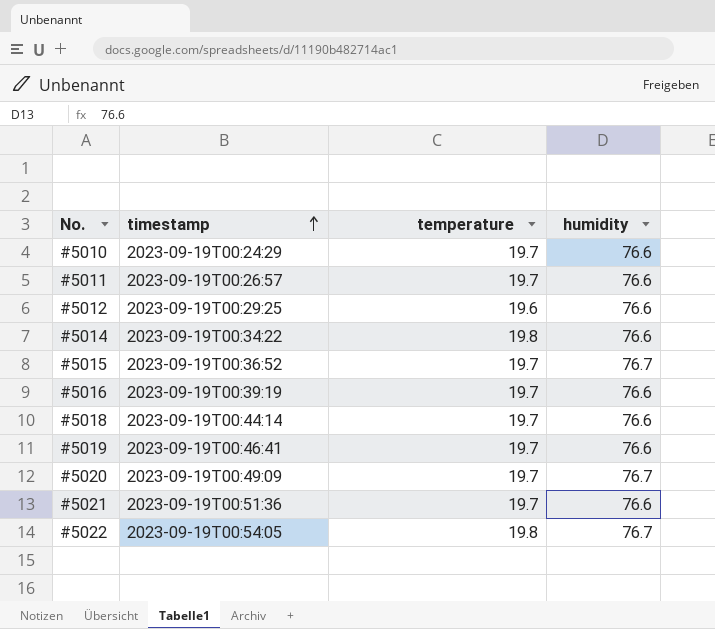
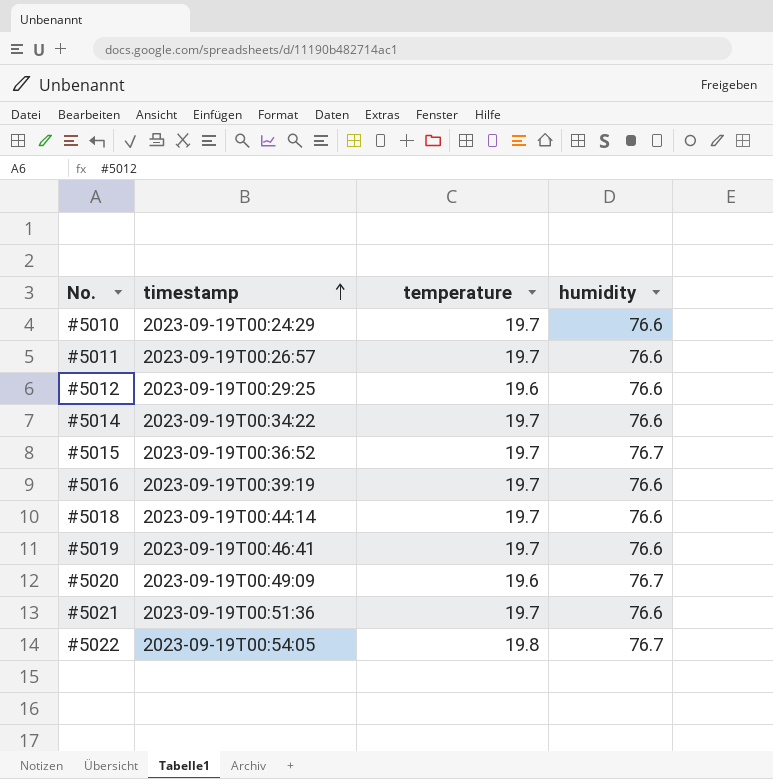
#5014 | temperature: 19.8 -> 19.7
#5020 | temperature: 19.7 -> 19.6

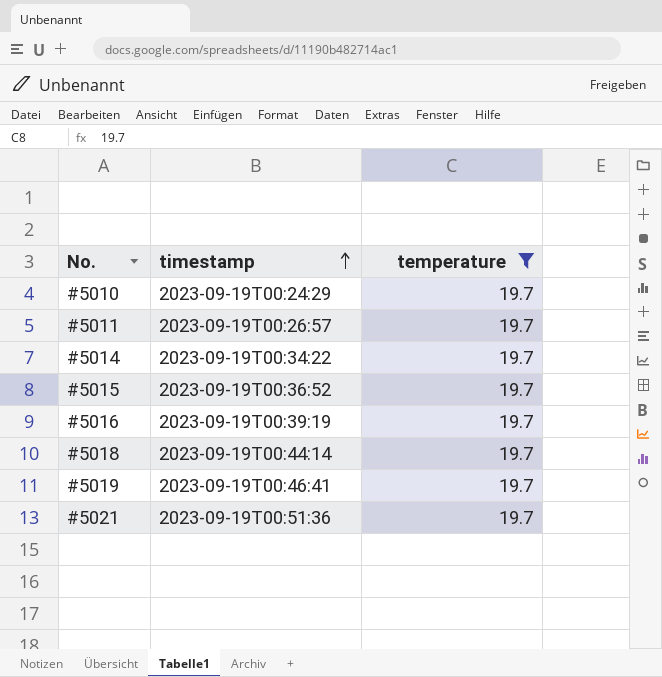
filter: none -> temperature = 19.7
column humidity | position: 4 -> none

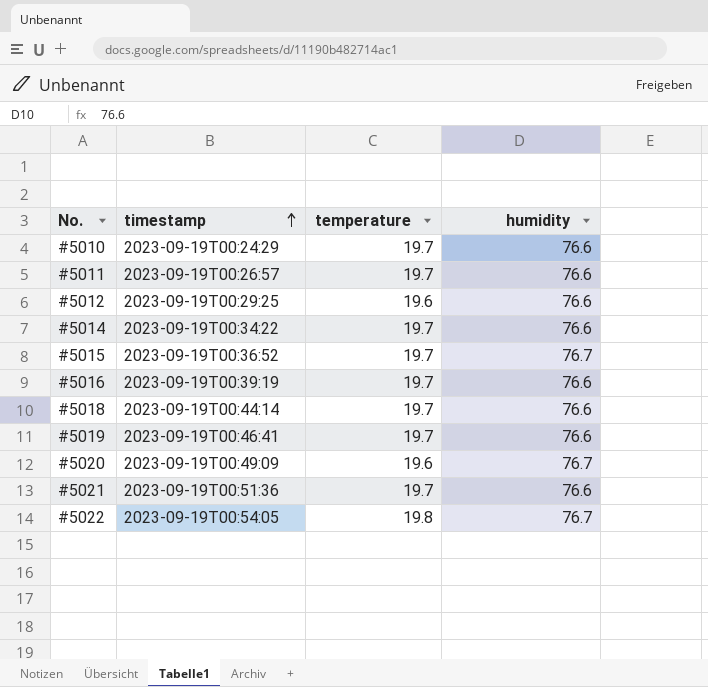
filter: temperature = 19.7 -> none
column humidity | position: none -> 4

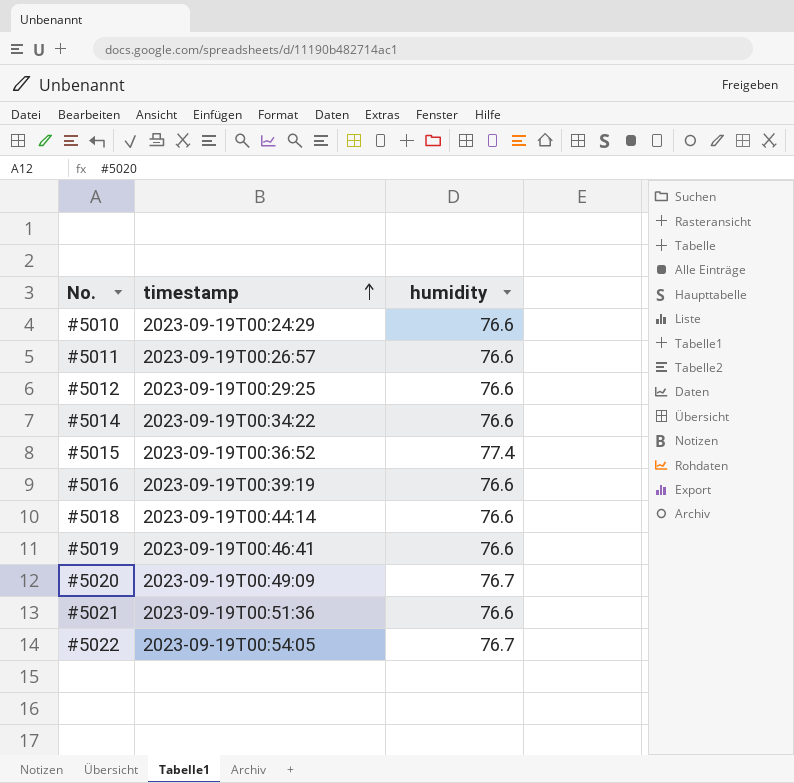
column temperature | position: 3 -> none
#5015 | humidity: 76.7 -> 77.4

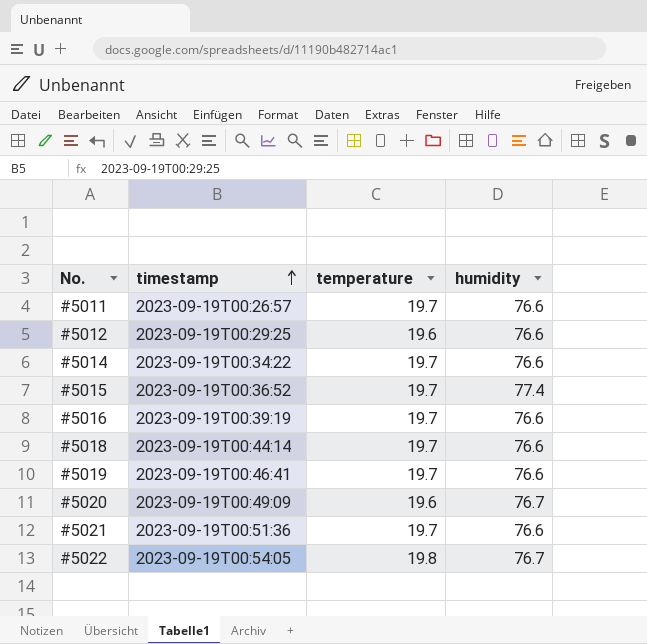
column temperature | position: none -> 3
row #5010: 2023-09-19T00:24:29 | 76.6 -> none

